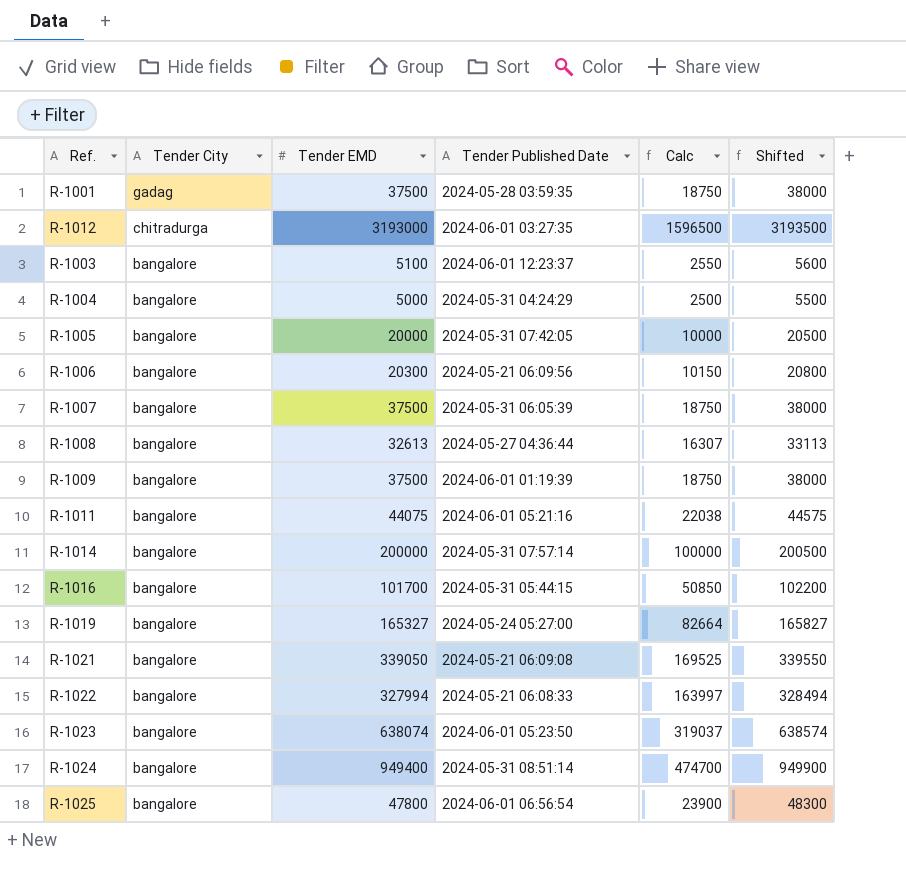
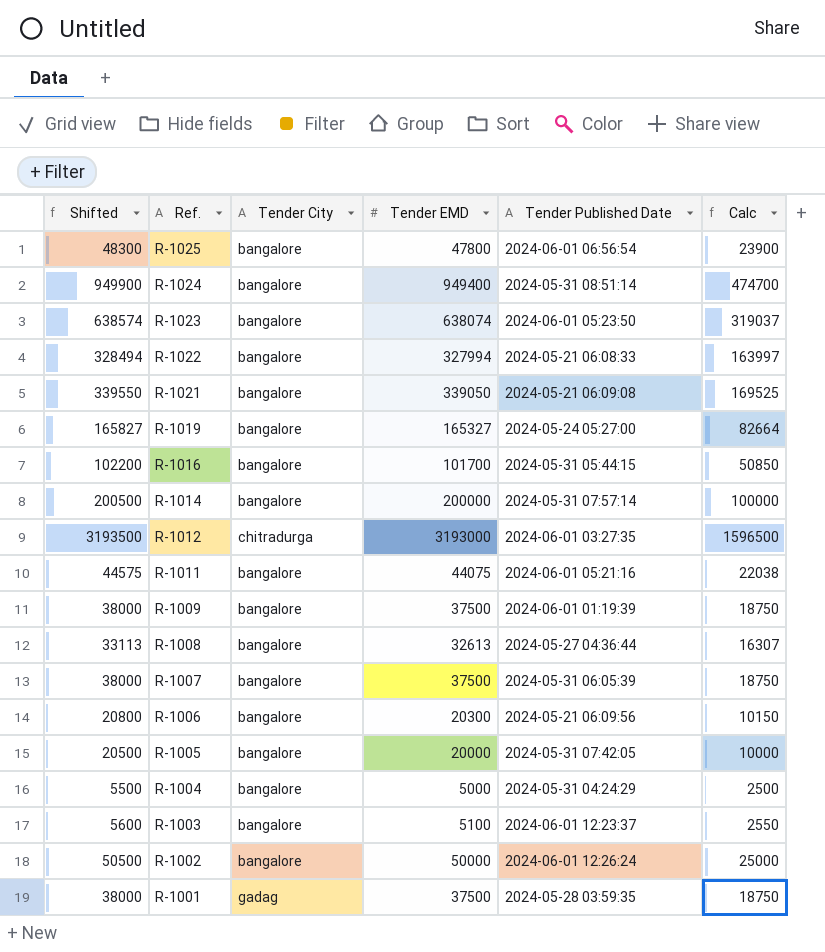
row order: Tender City descending -> Ref. descending
column Shifted | position: 6 -> 1
row R-1002: none -> 50500 | bangalore | 50000 | 2024-06-01 12:26:24 | 25000

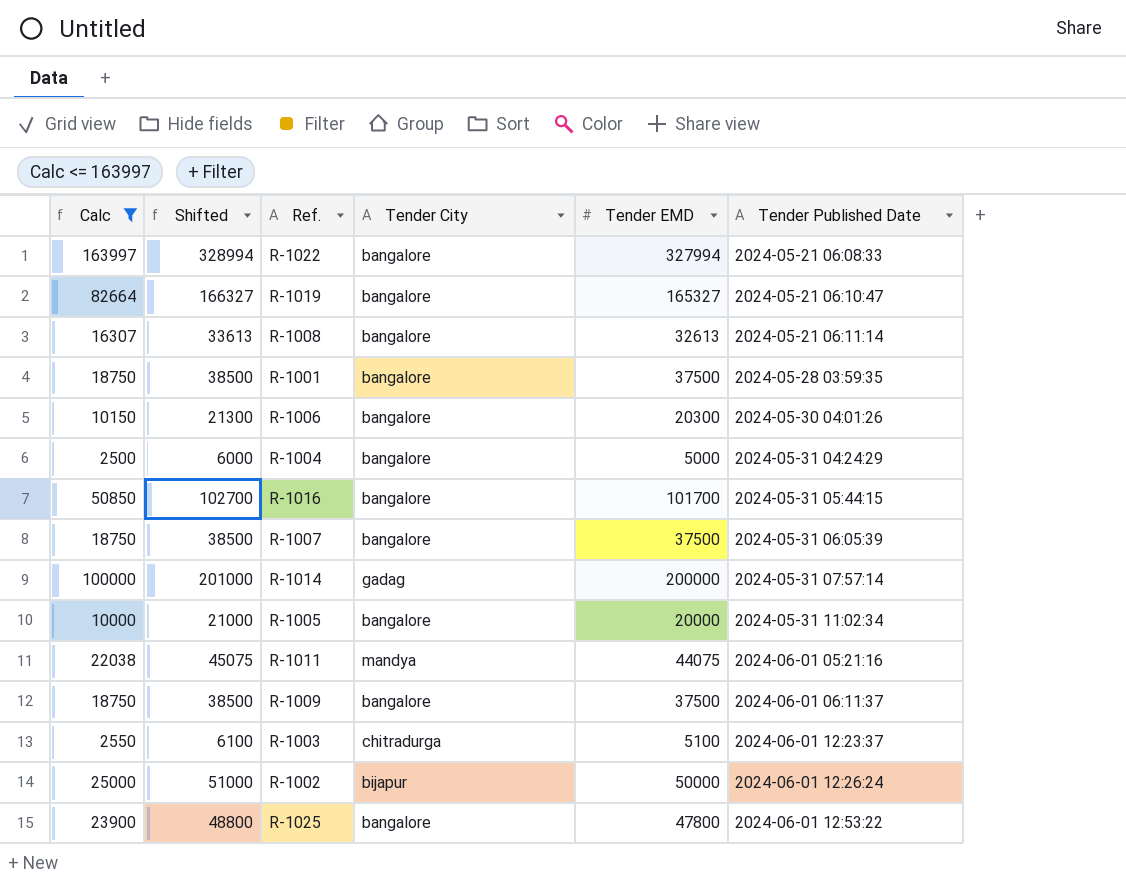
filter: none -> Calc <= 163997
row order: Ref. descending -> Tender Published Date ascending
column Calc | position: 6 -> 1
column Shifted | formula: [Tender EMD] + 500 -> [Tender EMD] + 1000
R-1019 | Tender Published Date: 2024-05-24 05:27:00 -> 2024-05-21 06:10:47
R-1008 | Tender Published Date: 2024-05-27 04:36:44 -> 2024-05-21 06:11:14
R-1001 | Tender City: gadag -> bangalore
R-1006 | Tender Published Date: 2024-05-21 06:09:56 -> 2024-05-30 04:01:26
R-1014 | Tender City: bangalore -> gadag
R-1005 | Tender Published Date: 2024-05-31 07:42:05 -> 2024-05-31 11:02:34
R-1011 | Tender City: bangalore -> mandya
R-1009 | Tender Published Date: 2024-06-01 01:19:39 -> 2024-06-01 06:11:37
R-1003 | Tender City: bangalore -> chitradurga
R-1002 | Tender City: bangalore -> bijapur
R-1025 | Tender Published Date: 2024-06-01 06:56:54 -> 2024-06-01 12:53:22

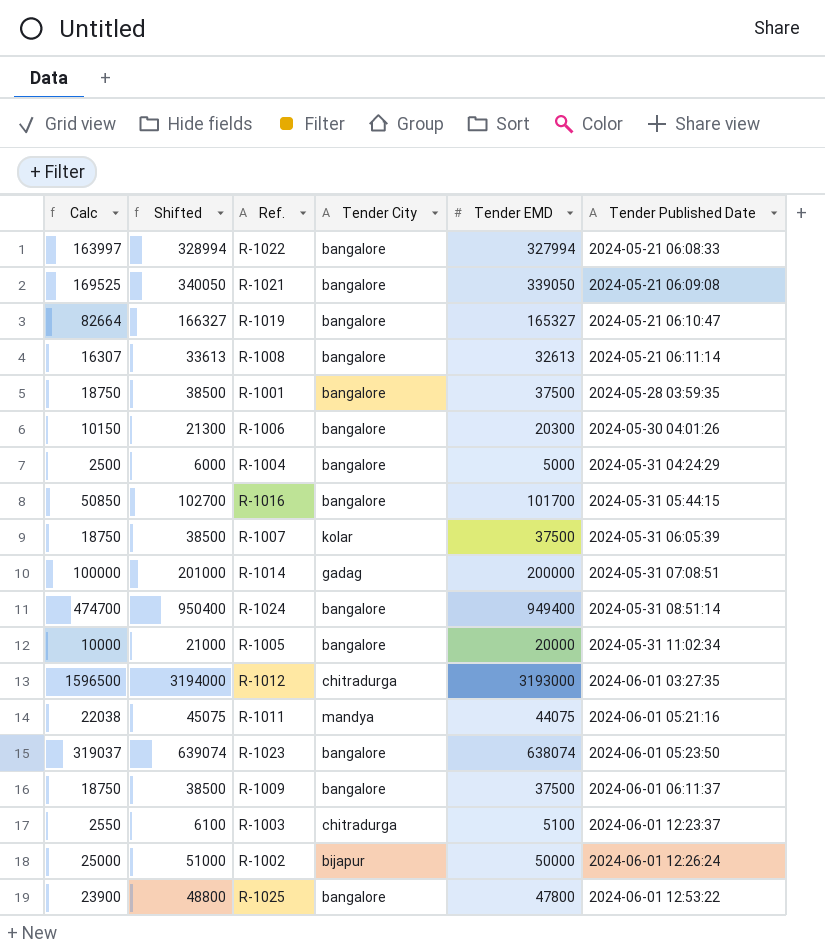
filter: Calc <= 163997 -> none
R-1007 | Tender City: bangalore -> kolar
R-1014 | Tender Published Date: 2024-05-31 07:57:14 -> 2024-05-31 07:08:51

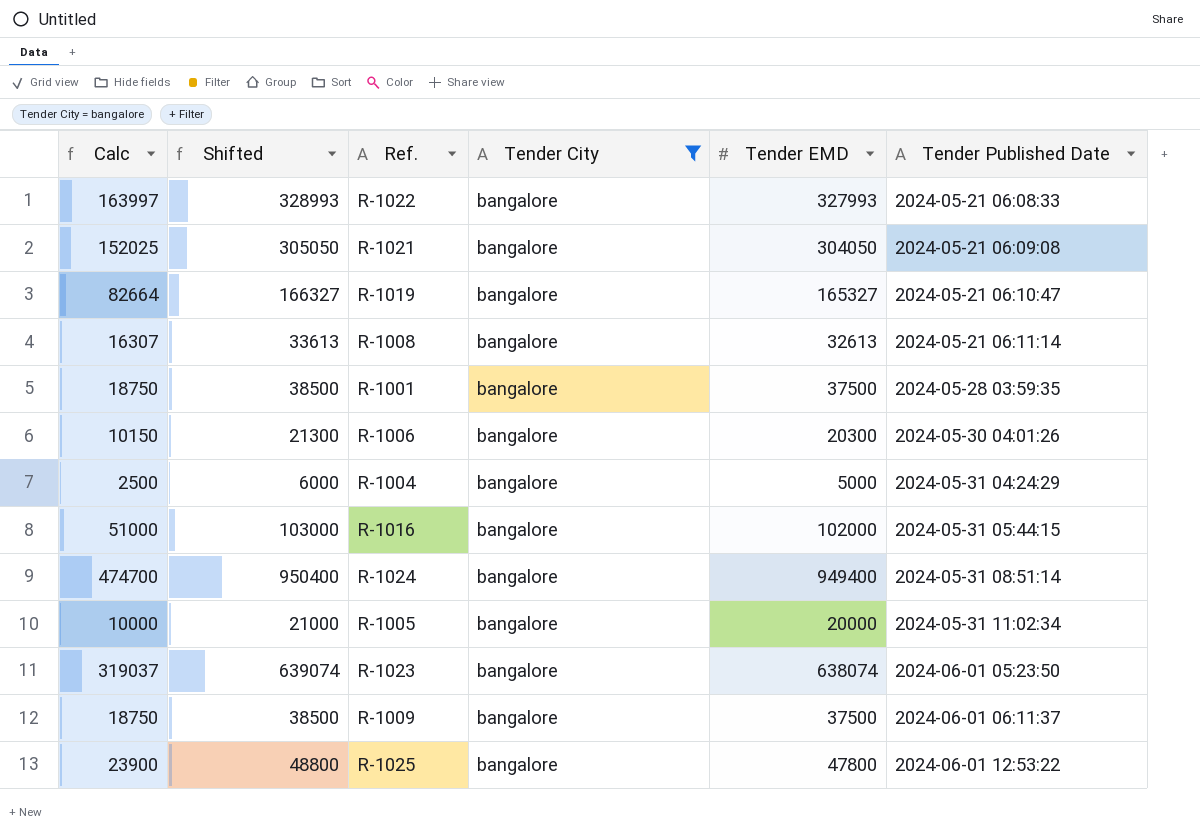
filter: none -> Tender City = bangalore
R-1022 | Shifted: 328994 -> 328993
R-1022 | Tender EMD: 327994 -> 327993
R-1021 | Calc: 169525 -> 152025
R-1021 | Shifted: 340050 -> 305050
R-1021 | Tender EMD: 339050 -> 304050
R-1016 | Calc: 50850 -> 51000
R-1016 | Shifted: 102700 -> 103000
R-1016 | Tender EMD: 101700 -> 102000

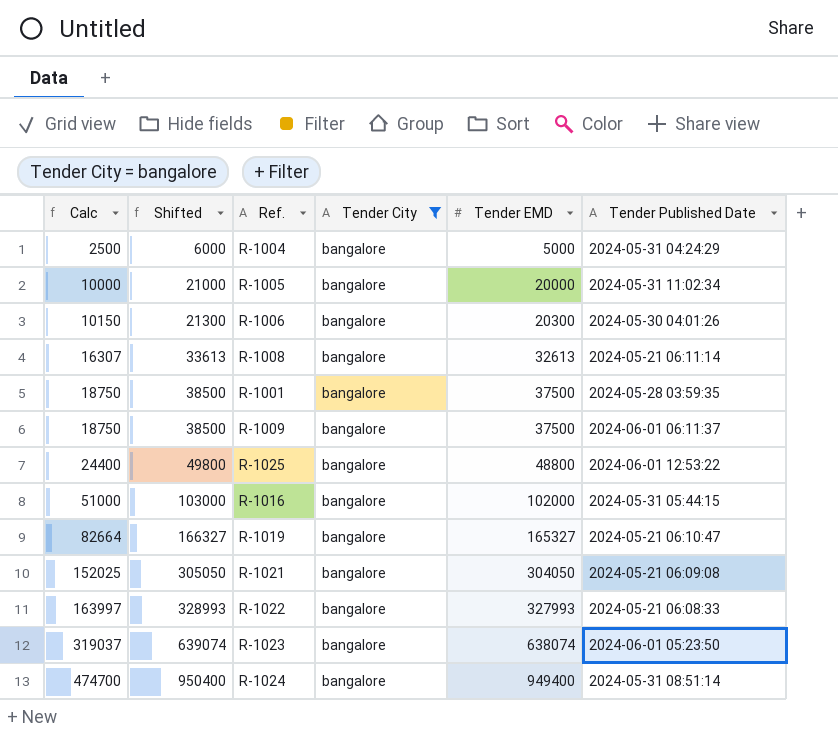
row order: Tender Published Date ascending -> Calc ascending
R-1025 | Calc: 23900 -> 24400
R-1025 | Shifted: 48800 -> 49800
R-1025 | Tender EMD: 47800 -> 48800

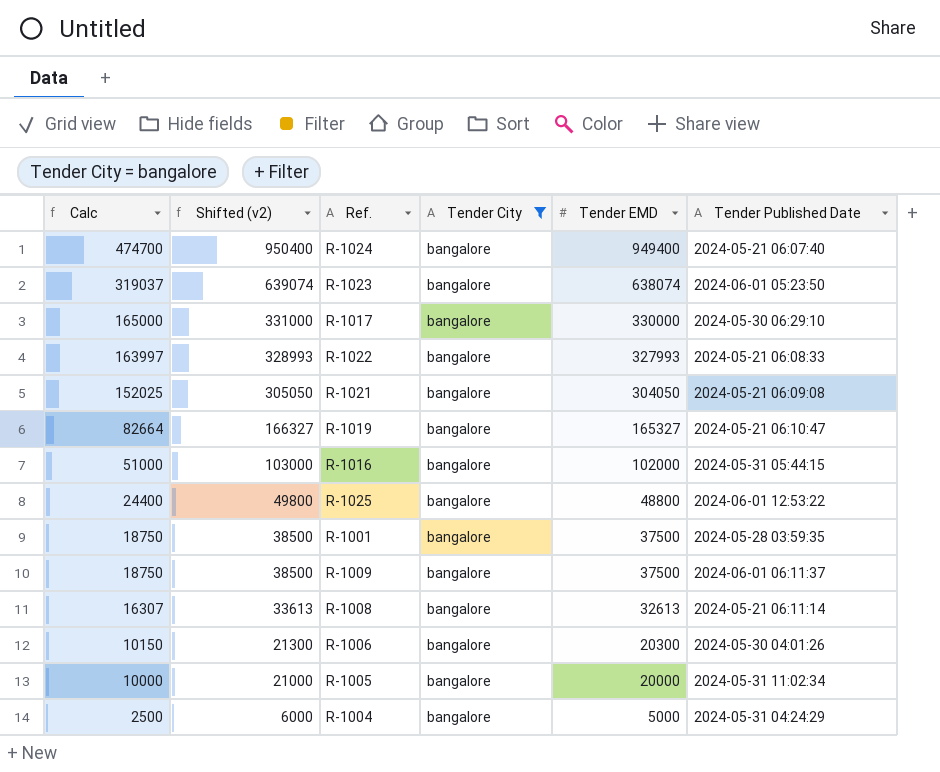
row order: Calc ascending -> Calc descending
column name: Shifted -> Shifted (v2)
R-1024 | Tender Published Date: 2024-05-31 08:51:14 -> 2024-05-21 06:07:40
row R-1017: none -> 165000 | 331000 | bangalore | 330000 | 2024-05-30 06:29:10

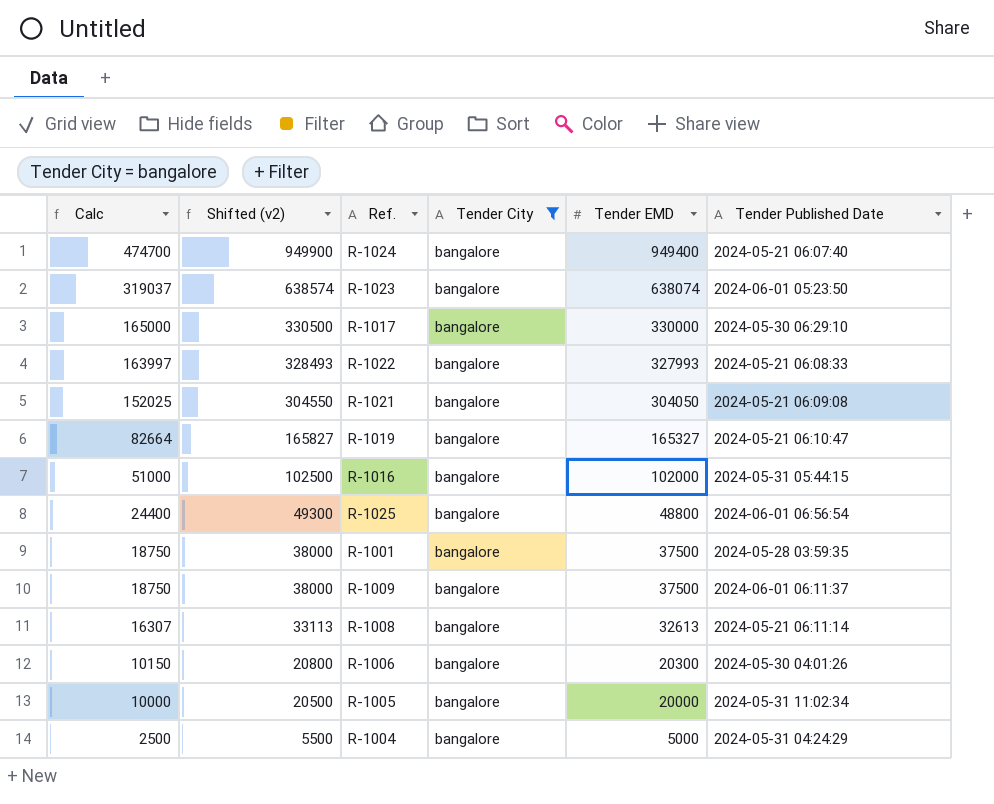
column Shifted (v2) | formula: [Tender EMD] + 1000 -> [Tender EMD] + 500
R-1025 | Tender Published Date: 2024-06-01 12:53:22 -> 2024-06-01 06:56:54

